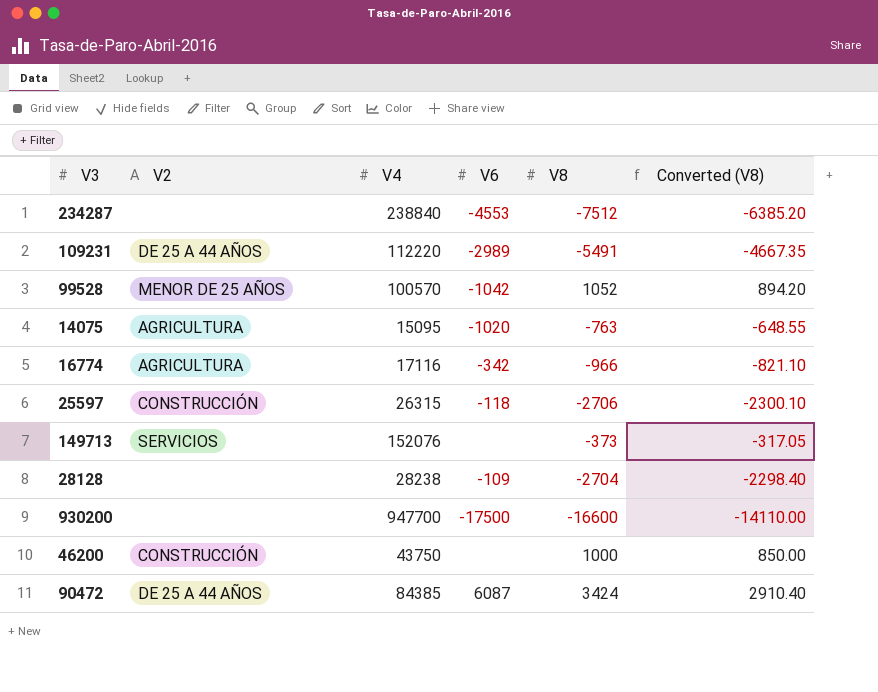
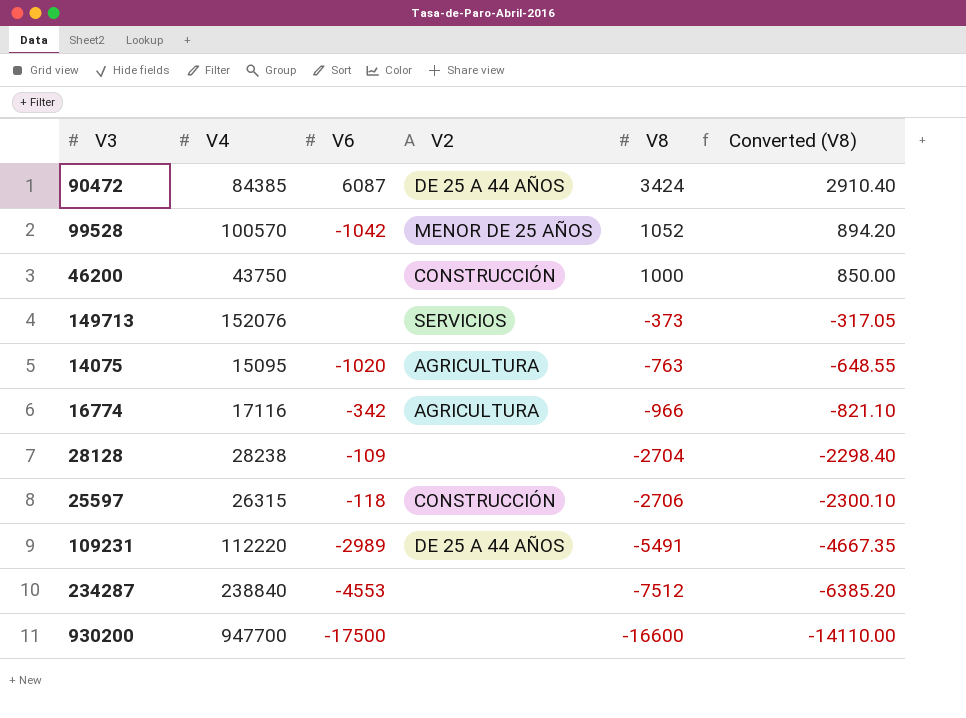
row order: none -> V8 descending
column V2 | position: 2 -> 4

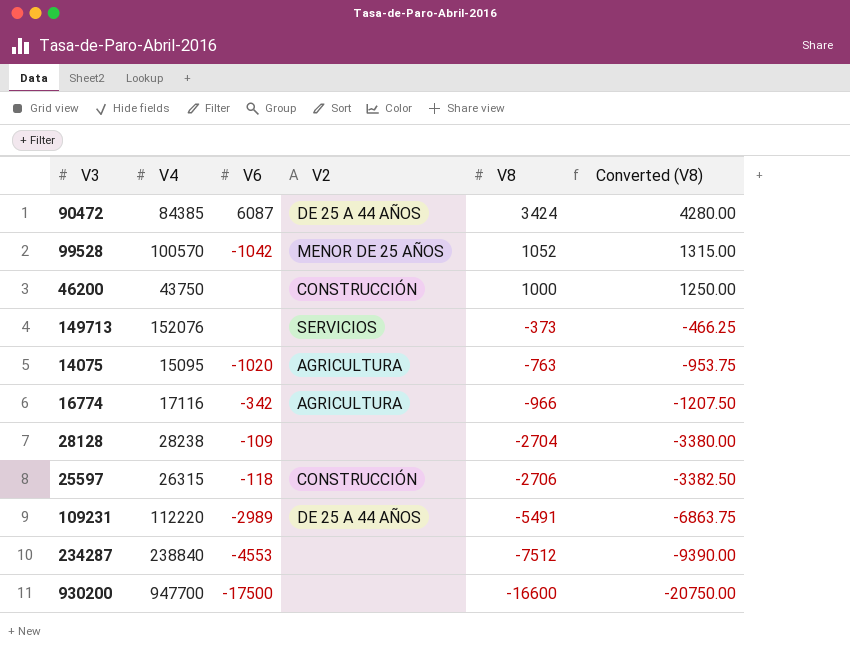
column Converted (V8) | formula: [V8] * 0.85 -> [V8] * 1.25

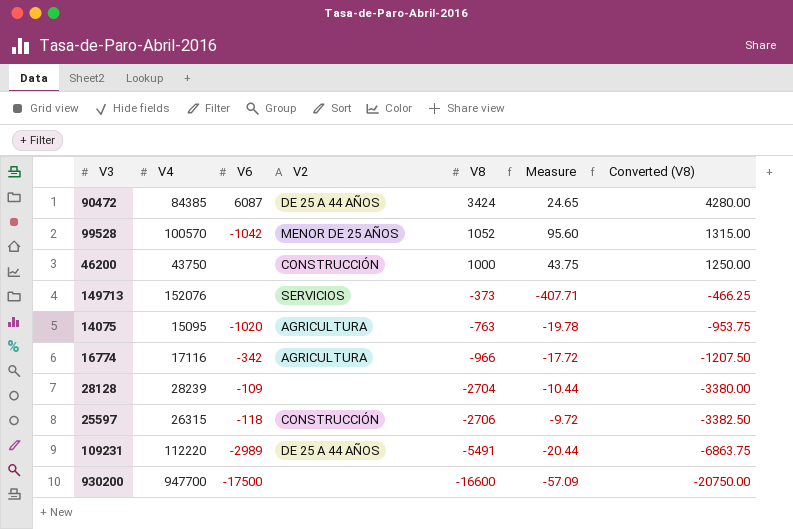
column Measure | formula: none -> [V4] / [V8]
row 234287: 238840 | -4553 | none | -7512 | -9390.00 -> none
28128 | V4: 28238 -> 28239

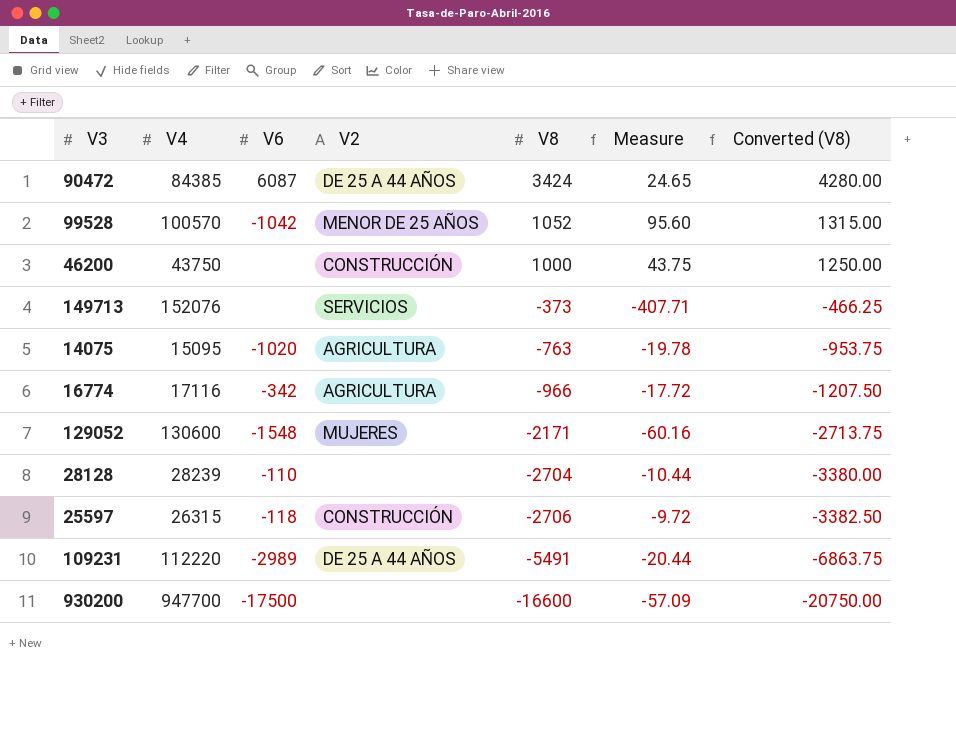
row 129052: none -> 130600 | -1548 | MUJERES | -2171 | -60.16 | -2713.75
28128 | V6: -109 -> -110

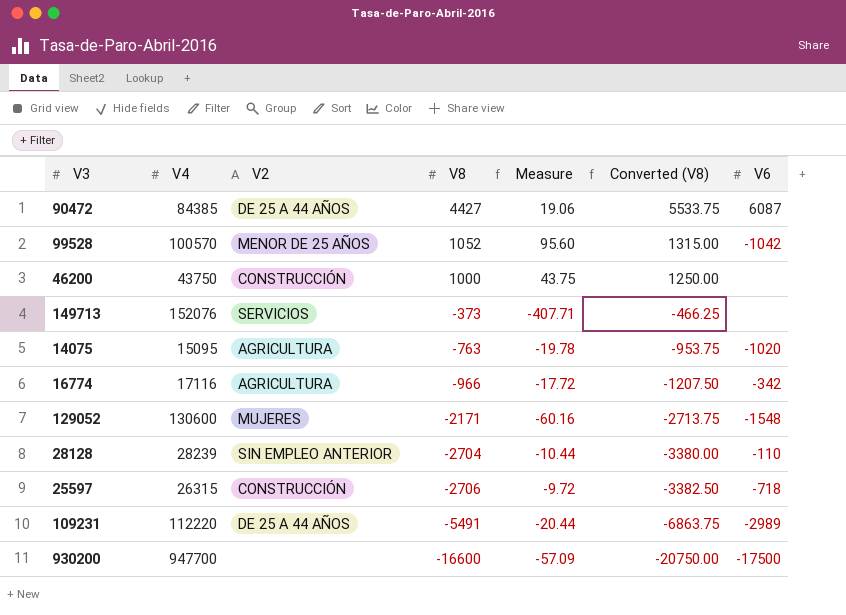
column V6 | position: 3 -> 7
90472 | V8: 3424 -> 4427
90472 | Measure: 24.65 -> 19.06
90472 | Converted (V8): 4280.00 -> 5533.75
28128 | V2: none -> SIN EMPLEO ANTERIOR
25597 | V6: -118 -> -718

